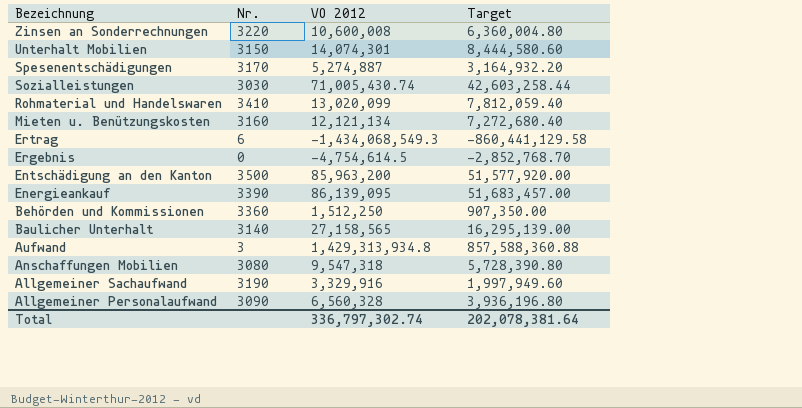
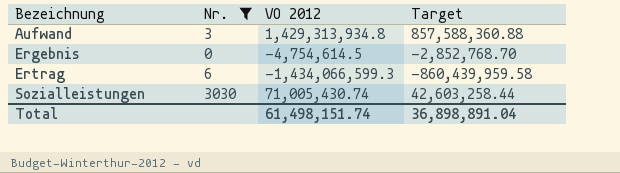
filter: none -> Nr. <= 3030
row order: Bezeichnung descending -> Bezeichnung ascending
Ertrag | VO 2012: -1,434,068,549.3 -> -1,434,066,599.3
Ertrag | Target: -860,441,129.58 -> -860,439,959.58
Total | VO 2012: 336,797,302.74 -> 61,498,151.74
Total | Target: 202,078,381.64 -> 36,898,891.04

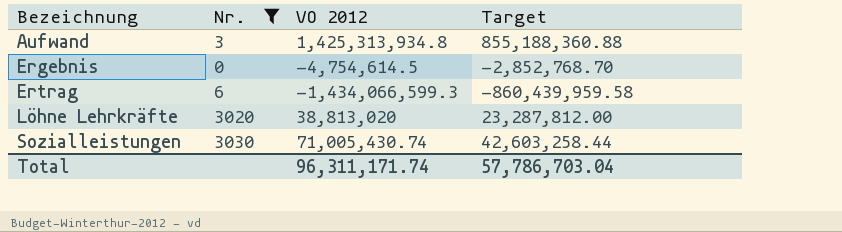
Aufwand | VO 2012: 1,429,313,934.8 -> 1,425,313,934.8
Aufwand | Target: 857,588,360.88 -> 855,188,360.88
row Löhne Lehrkräfte: none -> 3020 | 38,813,020 | 23,287,812.00
Total | VO 2012: 61,498,151.74 -> 96,311,171.74
Total | Target: 36,898,891.04 -> 57,786,703.04

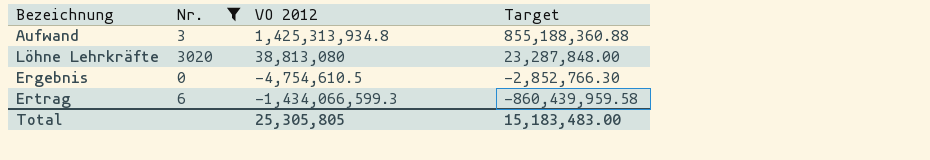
row order: Bezeichnung ascending -> VO 2012 descending
row Sozialleistungen: 3030 | 71,005,430.74 | 42,603,258.44 -> none
Löhne Lehrkräfte | VO 2012: 38,813,020 -> 38,813,080
Löhne Lehrkräfte | Target: 23,287,812.00 -> 23,287,848.00
Ergebnis | VO 2012: -4,754,614.5 -> -4,754,610.5
Ergebnis | Target: -2,852,768.70 -> -2,852,766.30
Total | VO 2012: 96,311,171.74 -> 25,305,805
Total | Target: 57,786,703.04 -> 15,183,483.00

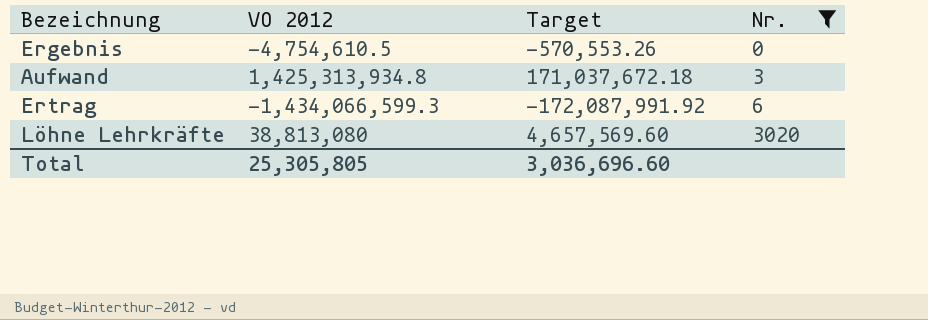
row order: VO 2012 descending -> Nr. ascending
column Target | formula: [VO 2012] * 0.6 -> [VO 2012] * 0.12
column Nr. | position: 2 -> 4
Total | Target: 15,183,483.00 -> 3,036,696.60

